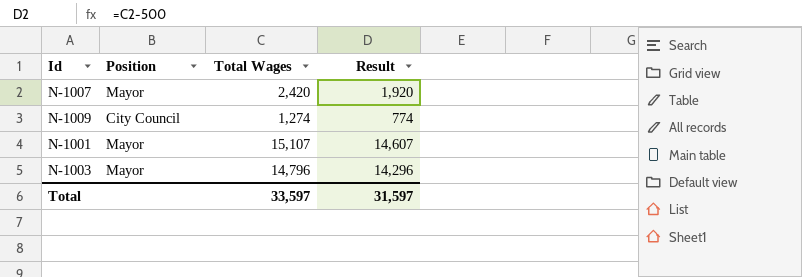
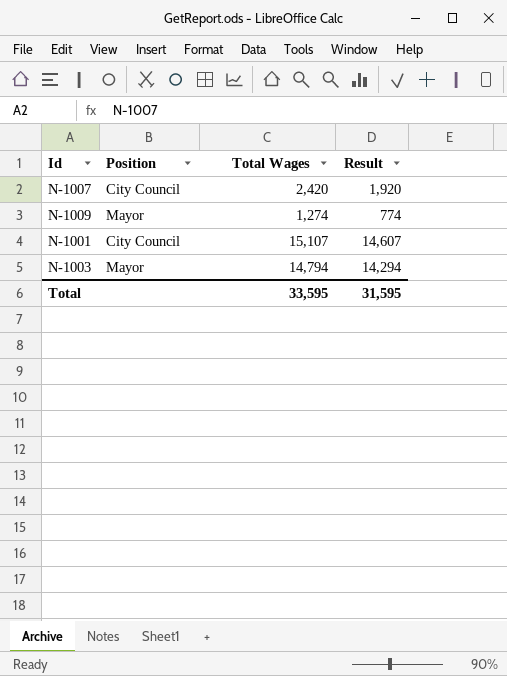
N-1007 | Position: Mayor -> City Council
N-1009 | Position: City Council -> Mayor
N-1001 | Position: Mayor -> City Council
N-1003 | Total Wages: 14,796 -> 14,794
N-1003 | Result: 14,296 -> 14,294
Total | Total Wages: 33,597 -> 33,595
Total | Result: 31,597 -> 31,595

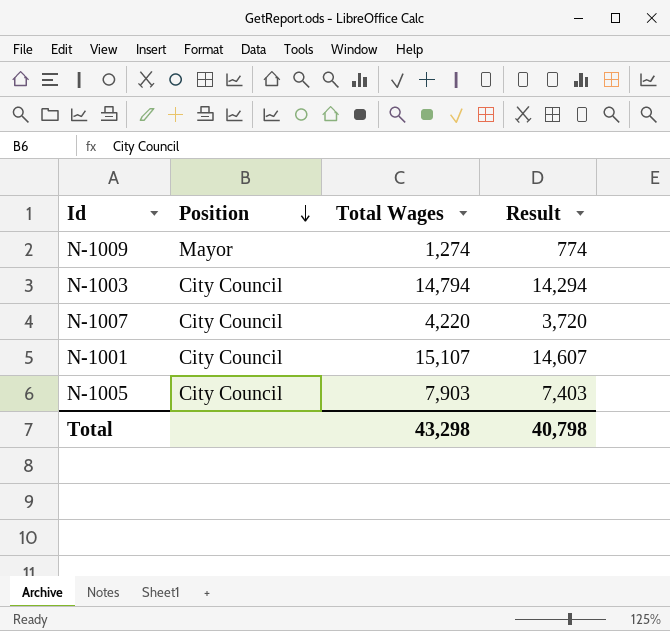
row order: none -> Position descending
N-1003 | Position: Mayor -> City Council
N-1007 | Total Wages: 2,420 -> 4,220
N-1007 | Result: 1,920 -> 3,720
row N-1005: none -> City Council | 7,903 | 7,403
Total | Total Wages: 33,595 -> 43,298
Total | Result: 31,595 -> 40,798

